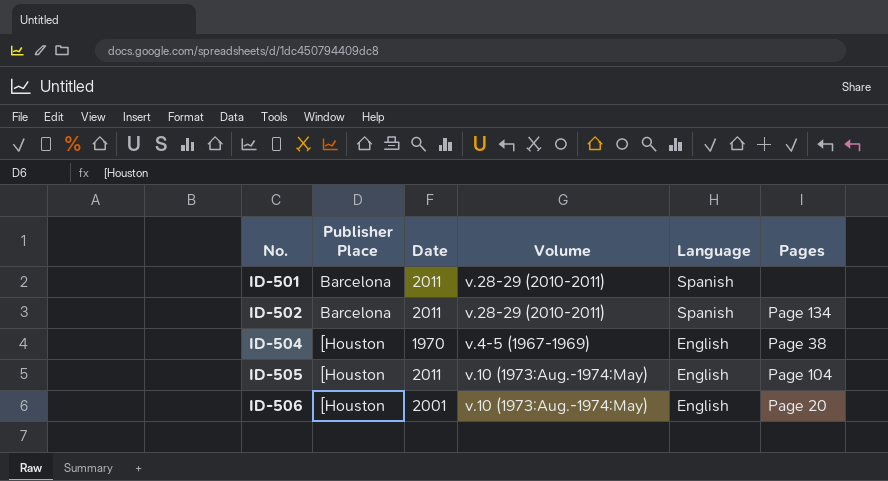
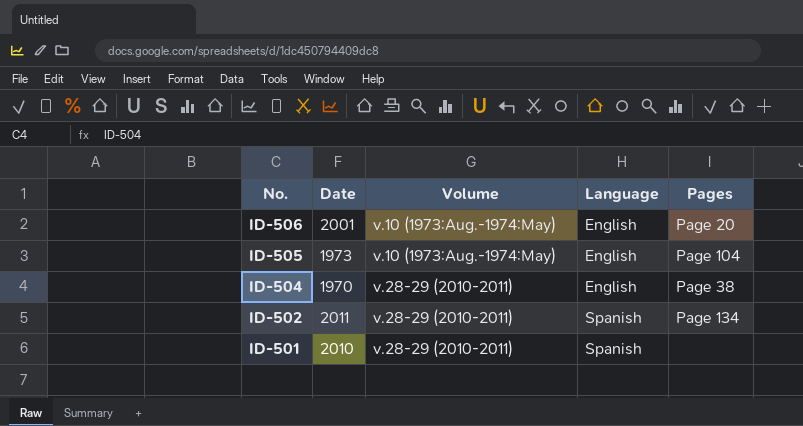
row order: No. ascending -> No. descending
column Publisher Place | position: 2 -> none
ID-505 | Date: 2011 -> 1973
ID-504 | Volume: v.4-5 (1967-1969) -> v.28-29 (2010-2011)
ID-501 | Date: 2011 -> 2010

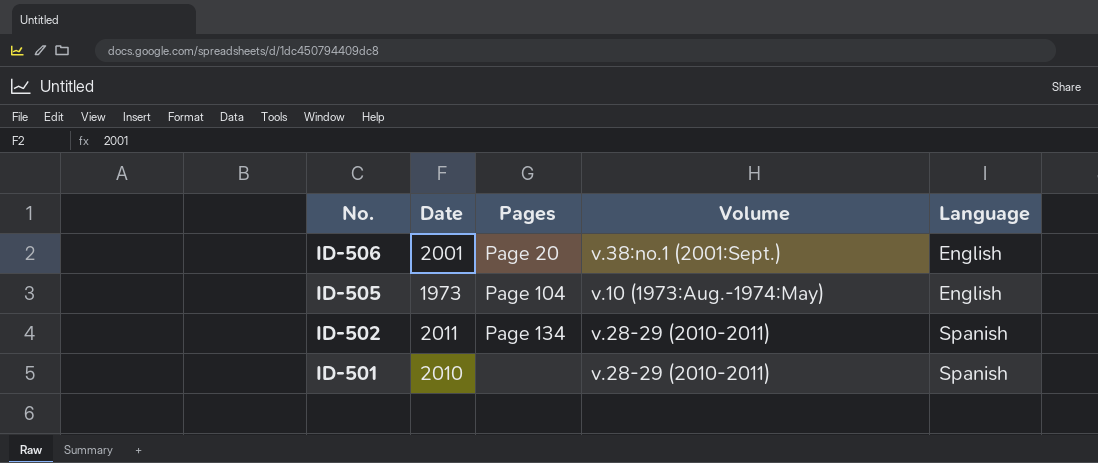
column Pages | position: 5 -> 3
row ID-504: 1970 | v.28-29 (2010-2011) | English | Page 38 -> none
ID-506 | Volume: v.10 (1973:Aug.-1974:May) -> v.38:no.1 (2001:Sept.)

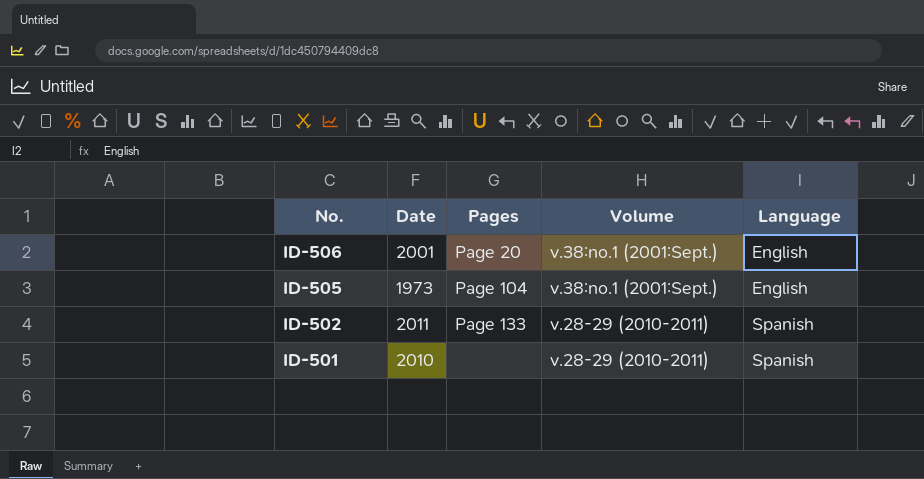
ID-505 | Volume: v.10 (1973:Aug.-1974:May) -> v.38:no.1 (2001:Sept.)
ID-502 | Pages: Page 134 -> Page 133

